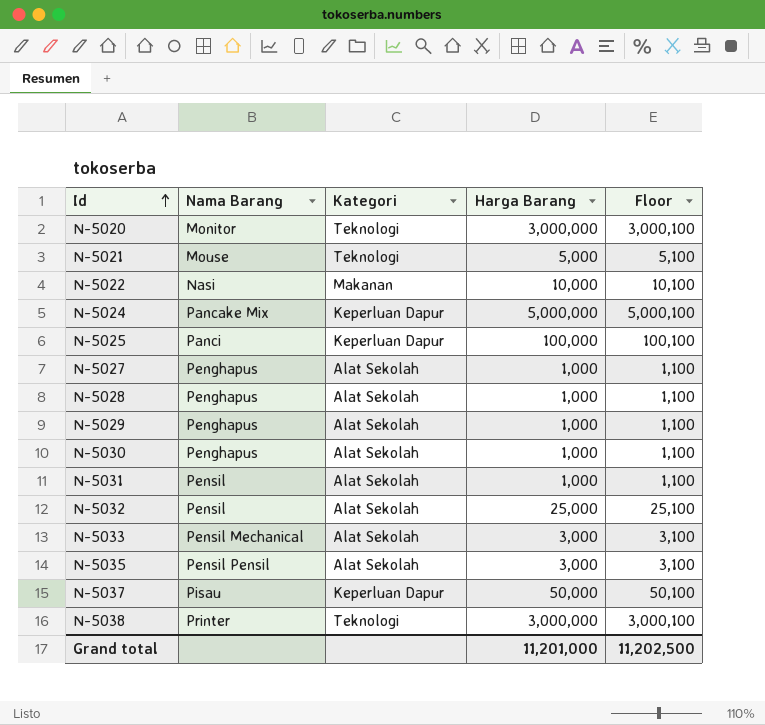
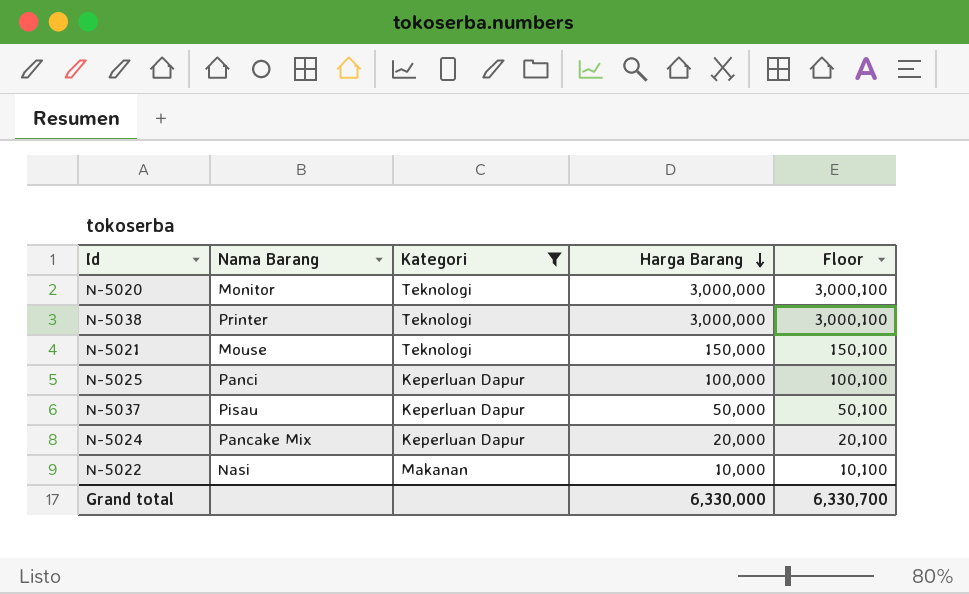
filter: none -> Kategori != Alat Sekolah
row order: Id ascending -> Harga Barang descending
N-5021 | Harga Barang: 5,000 -> 150,000
N-5021 | Floor: 5,100 -> 150,100
N-5024 | Harga Barang: 5,000,000 -> 20,000
N-5024 | Floor: 5,000,100 -> 20,100
Grand total | Harga Barang: 11,201,000 -> 6,330,000
Grand total | Floor: 11,202,500 -> 6,330,700

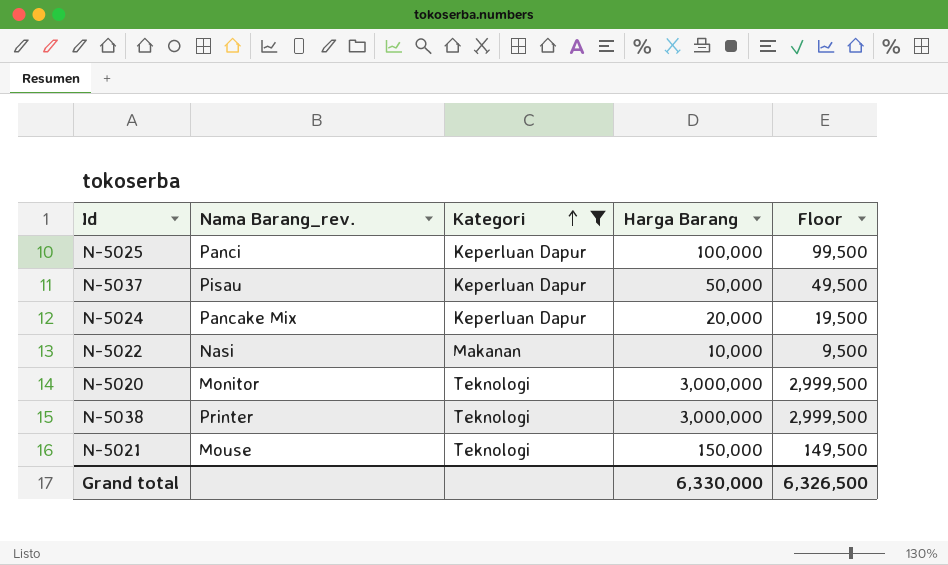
row order: Harga Barang descending -> Kategori ascending
column name: Nama Barang -> Nama Barang_rev.
column Floor | formula: [Harga Barang] + 100 -> [Harga Barang] - 500
Grand total | Floor: 6,330,700 -> 6,326,500

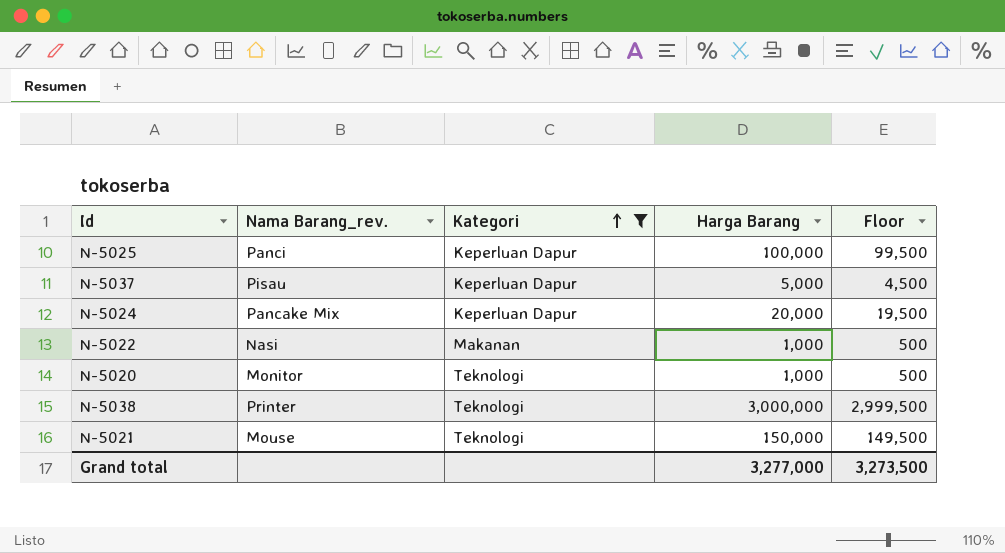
N-5037 | Harga Barang: 50,000 -> 5,000
N-5037 | Floor: 49,500 -> 4,500
N-5022 | Harga Barang: 10,000 -> 1,000
N-5022 | Floor: 9,500 -> 500
N-5020 | Harga Barang: 3,000,000 -> 1,000
N-5020 | Floor: 2,999,500 -> 500
Grand total | Harga Barang: 6,330,000 -> 3,277,000
Grand total | Floor: 6,326,500 -> 3,273,500

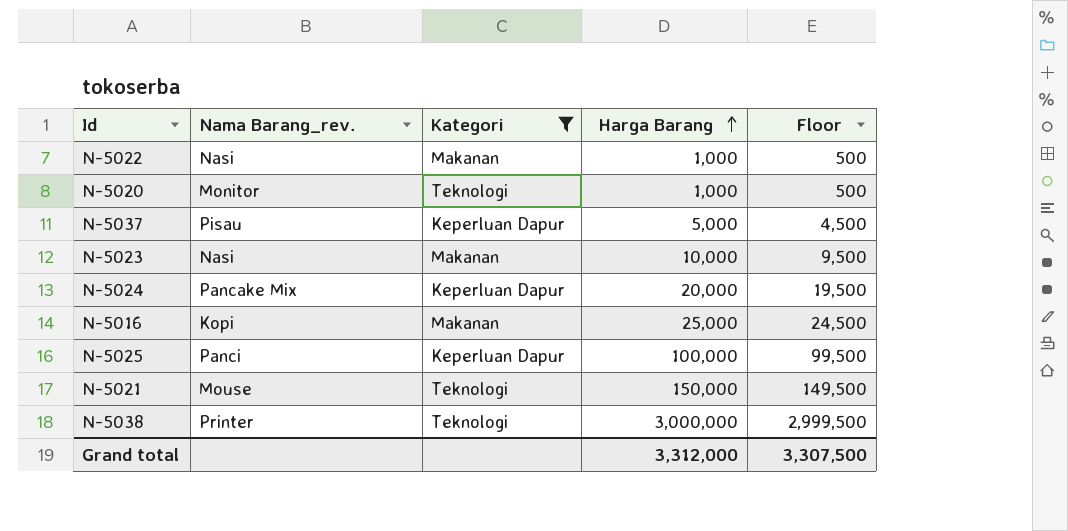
row order: Kategori ascending -> Harga Barang ascending
row N-5023: none -> Nasi | Makanan | 10,000 | 9,500
row N-5016: none -> Kopi | Makanan | 25,000 | 24,500
Grand total | Harga Barang: 3,277,000 -> 3,312,000
Grand total | Floor: 3,273,500 -> 3,307,500

